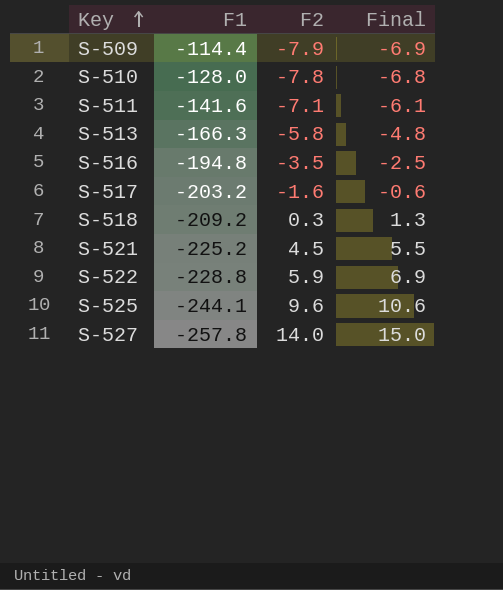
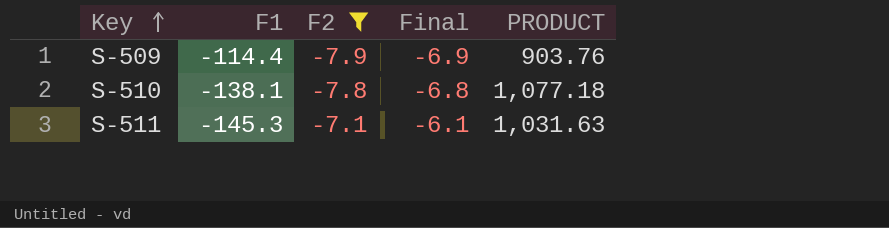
filter: none -> F2 <= -7.1
column PRODUCT | formula: none -> [F1] * [F2]
S-510 | F1: -128.0 -> -138.1
S-511 | F1: -141.6 -> -145.3

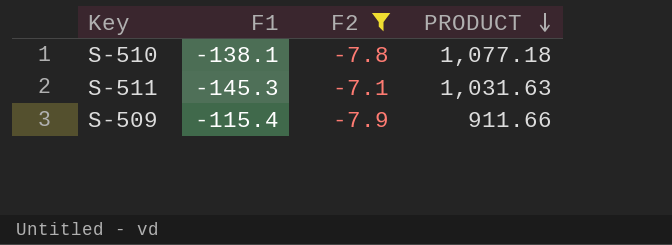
row order: Key ascending -> PRODUCT descending
column Final | formula: [F2] + 1 -> none
S-509 | F1: -114.4 -> -115.4
S-509 | PRODUCT: 903.76 -> 911.66

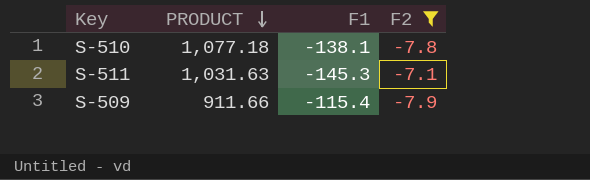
column PRODUCT | position: 4 -> 2

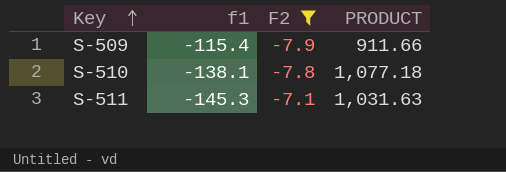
row order: PRODUCT descending -> Key ascending
column name: F1 -> f1
column PRODUCT | position: 2 -> 4

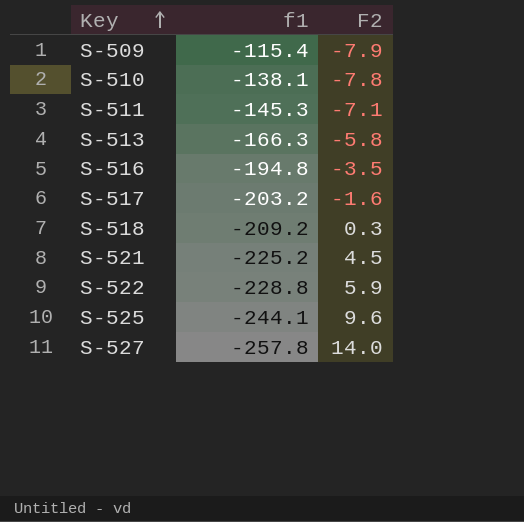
filter: F2 <= -7.1 -> none
column PRODUCT | formula: [f1] * [F2] -> none

